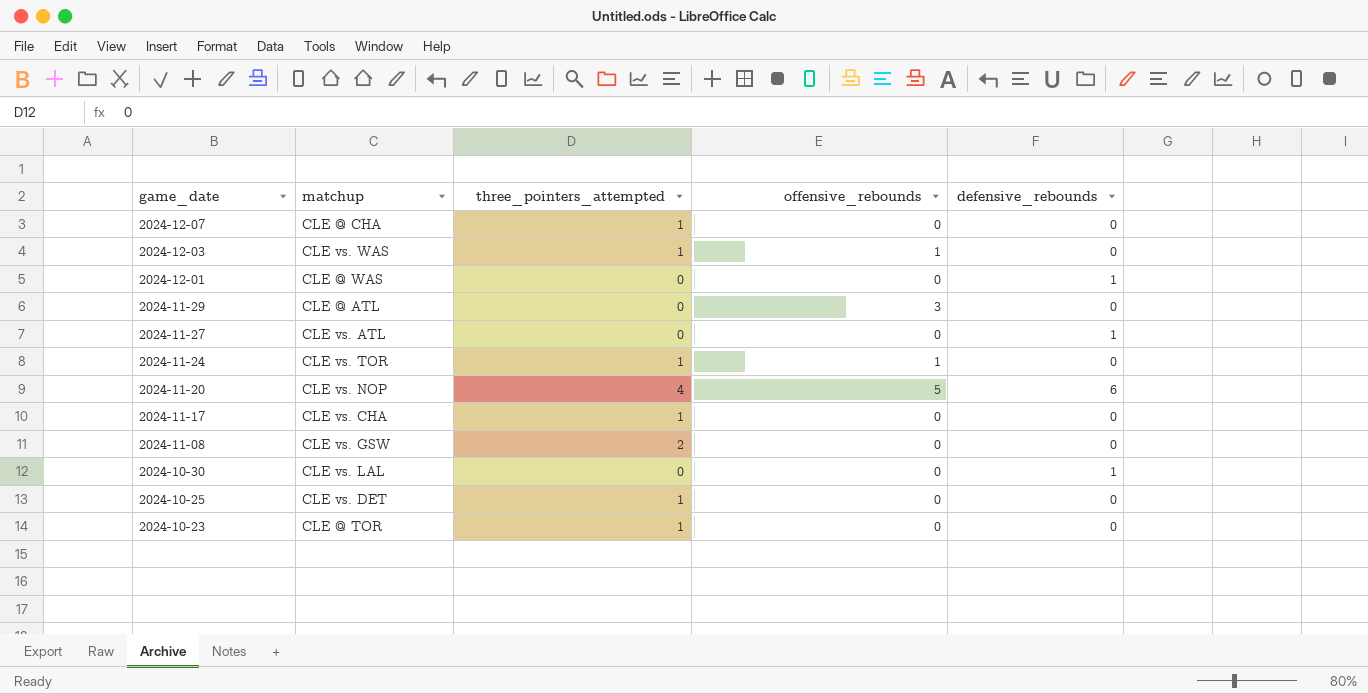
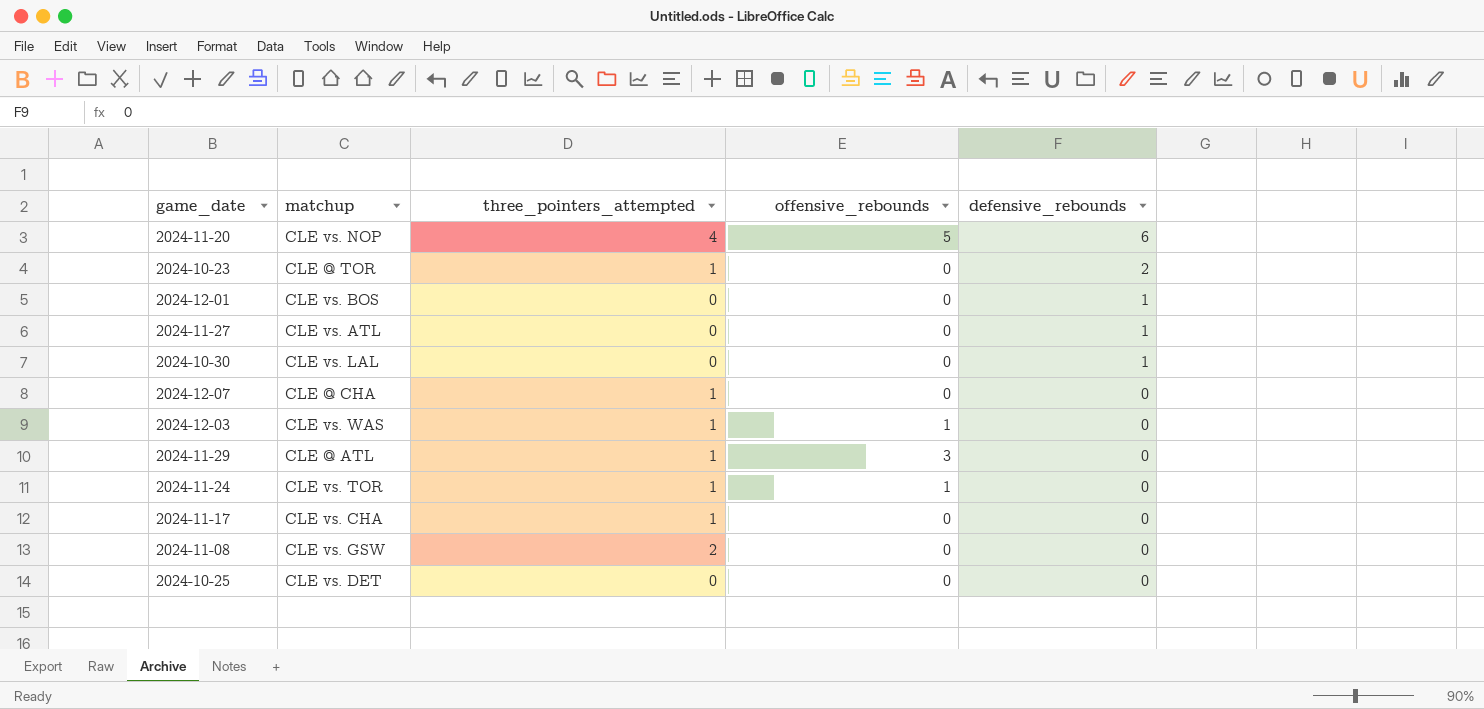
row order: game_date descending -> defensive_rebounds descending
2024-10-23 | defensive_rebounds: 0 -> 2
2024-12-01 | matchup: CLE @ WAS -> CLE vs. BOS
2024-11-29 | three_pointers_attempted: 0 -> 1
2024-10-25 | three_pointers_attempted: 1 -> 0

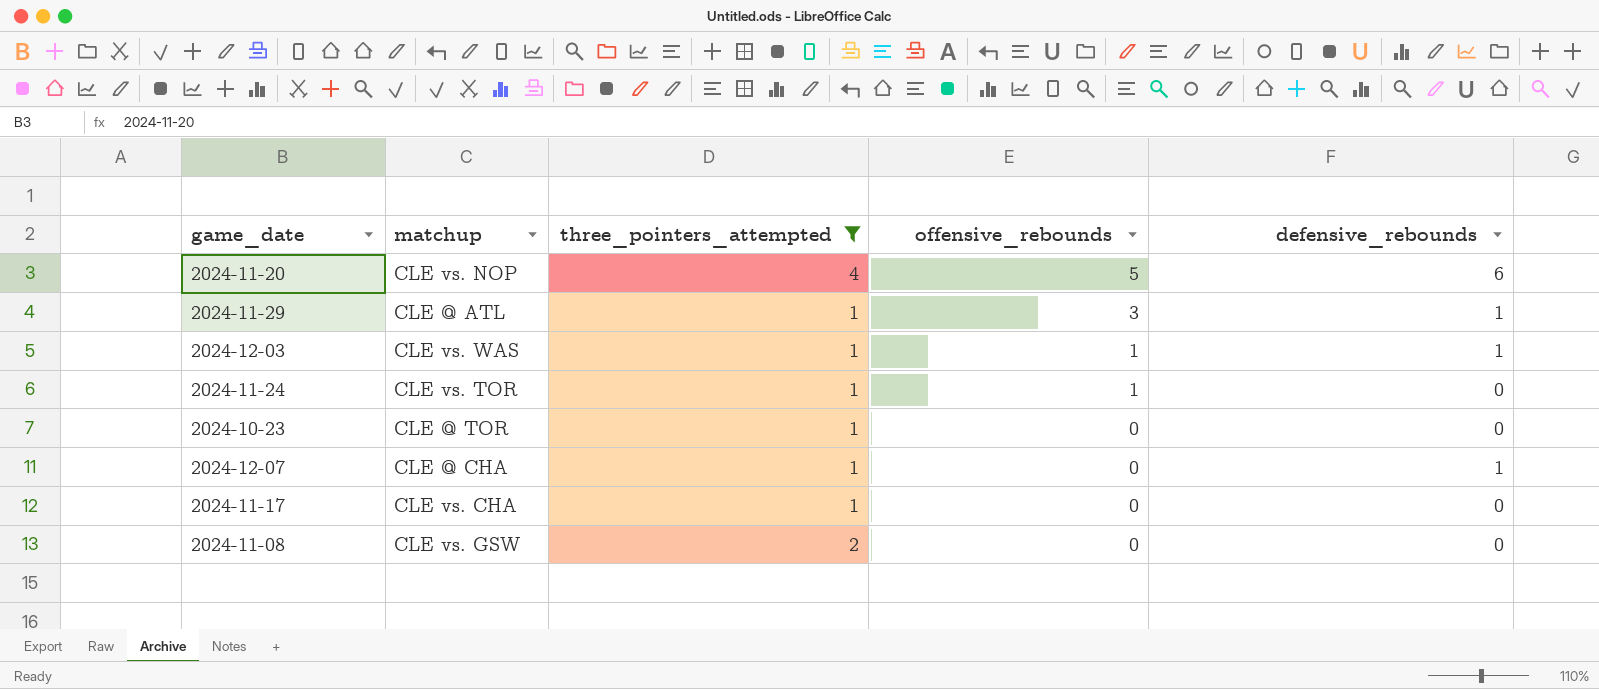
filter: none -> three_pointers_attempted != 0
row order: defensive_rebounds descending -> offensive_rebounds descending
2024-11-29 | defensive_rebounds: 0 -> 1
2024-12-03 | defensive_rebounds: 0 -> 1
2024-10-23 | defensive_rebounds: 2 -> 0
2024-12-07 | defensive_rebounds: 0 -> 1

